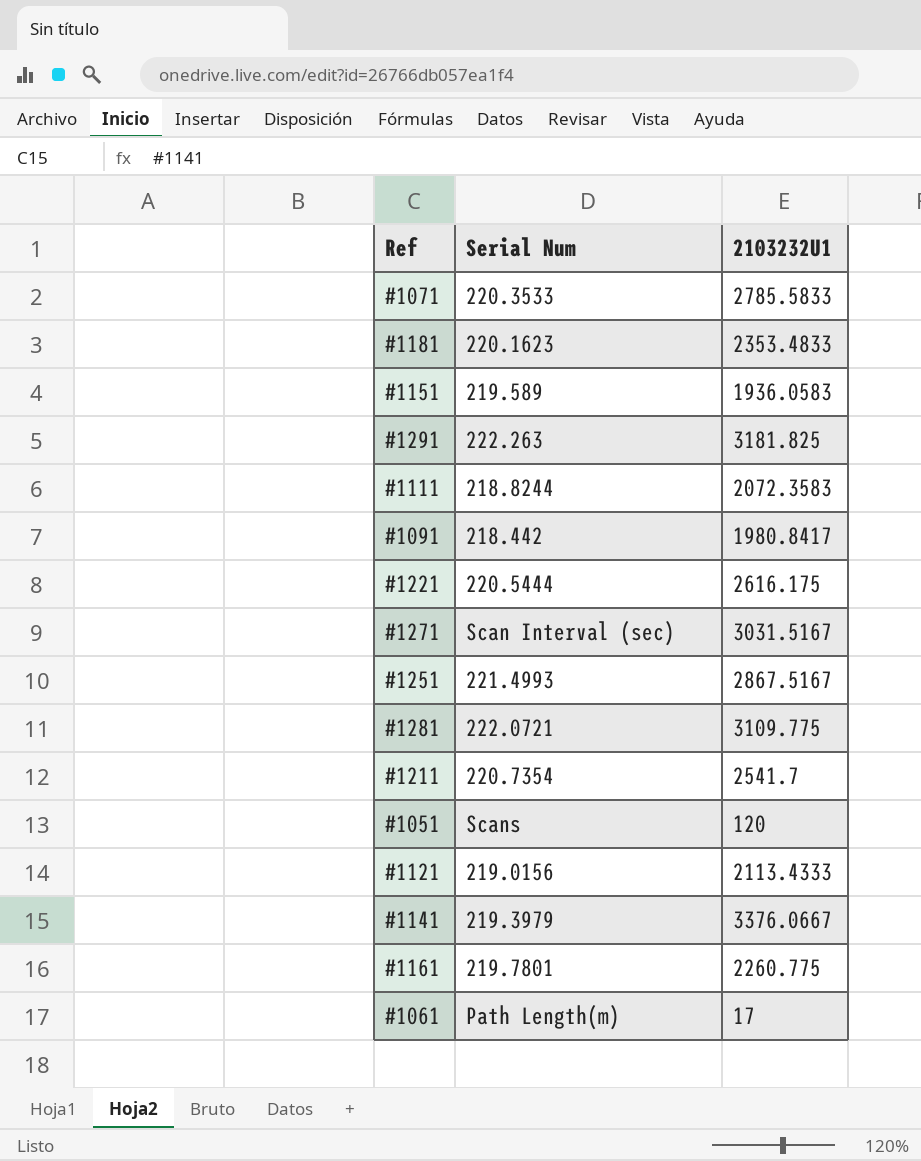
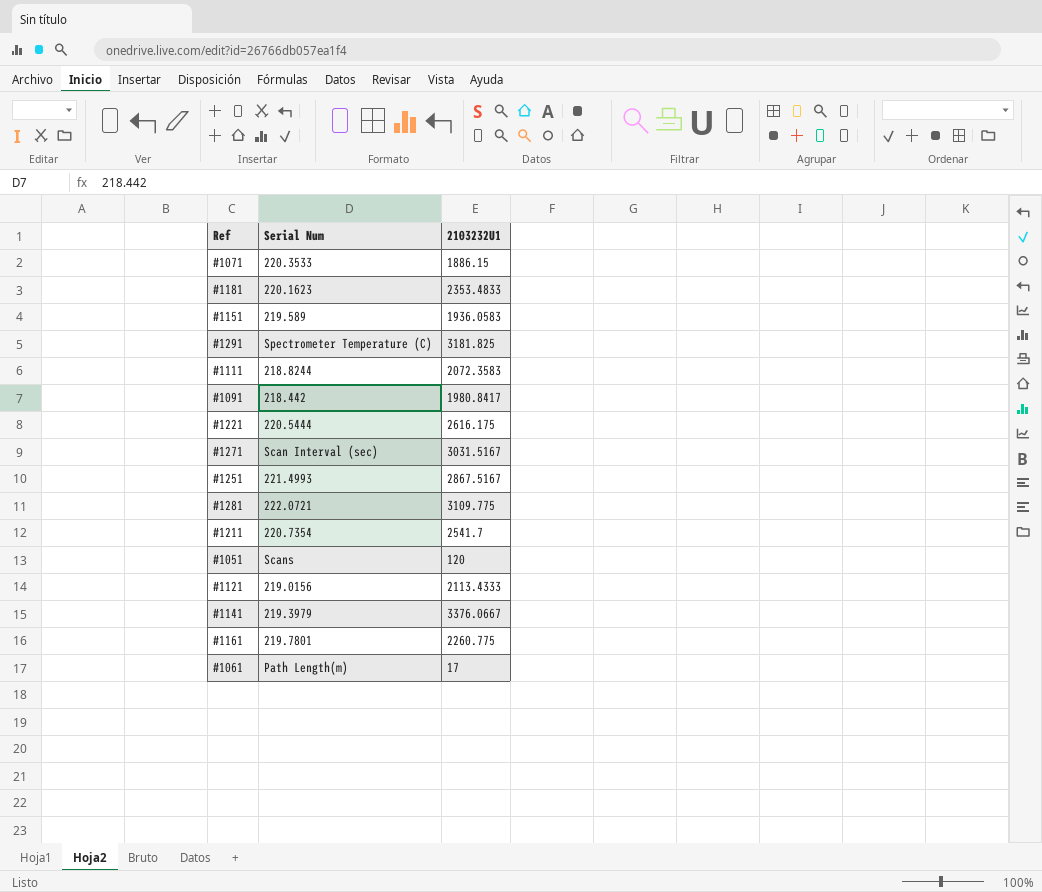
#1071 | 2103232U1: 2785.5833 -> 1886.15
#1291 | Serial Num: 222.263 -> Spectrometer Temperature (C)

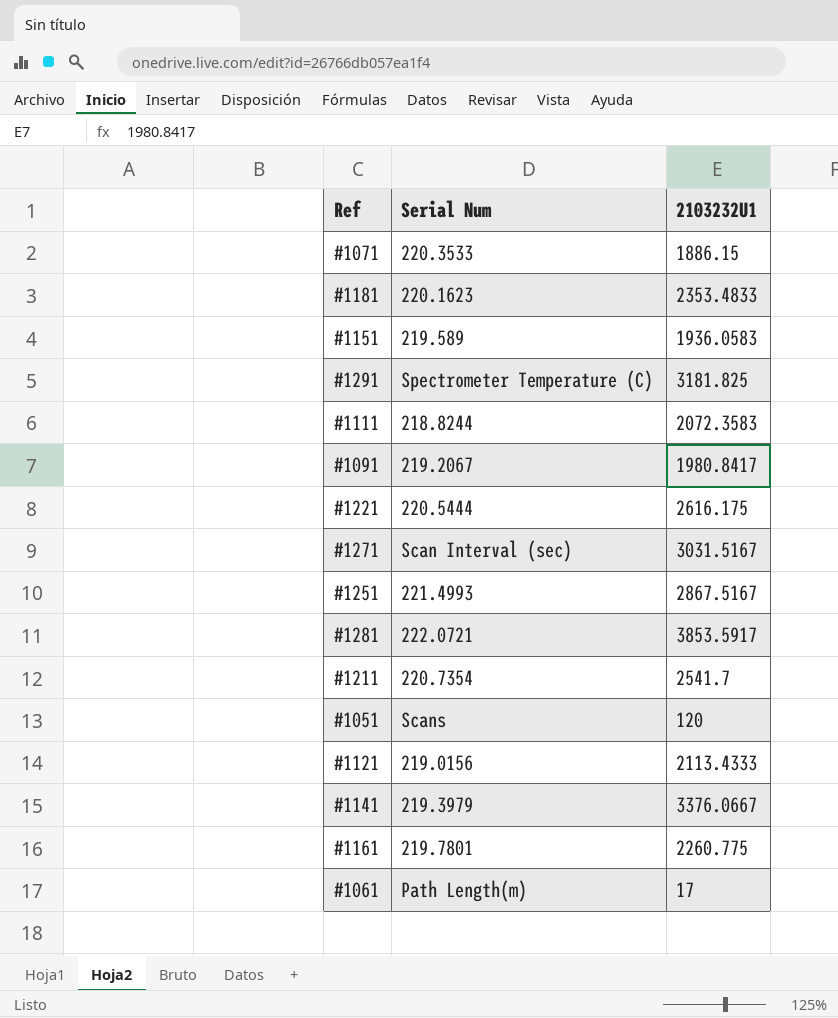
#1091 | Serial Num: 218.442 -> 219.2067
#1281 | 2103232U1: 3109.775 -> 3853.5917

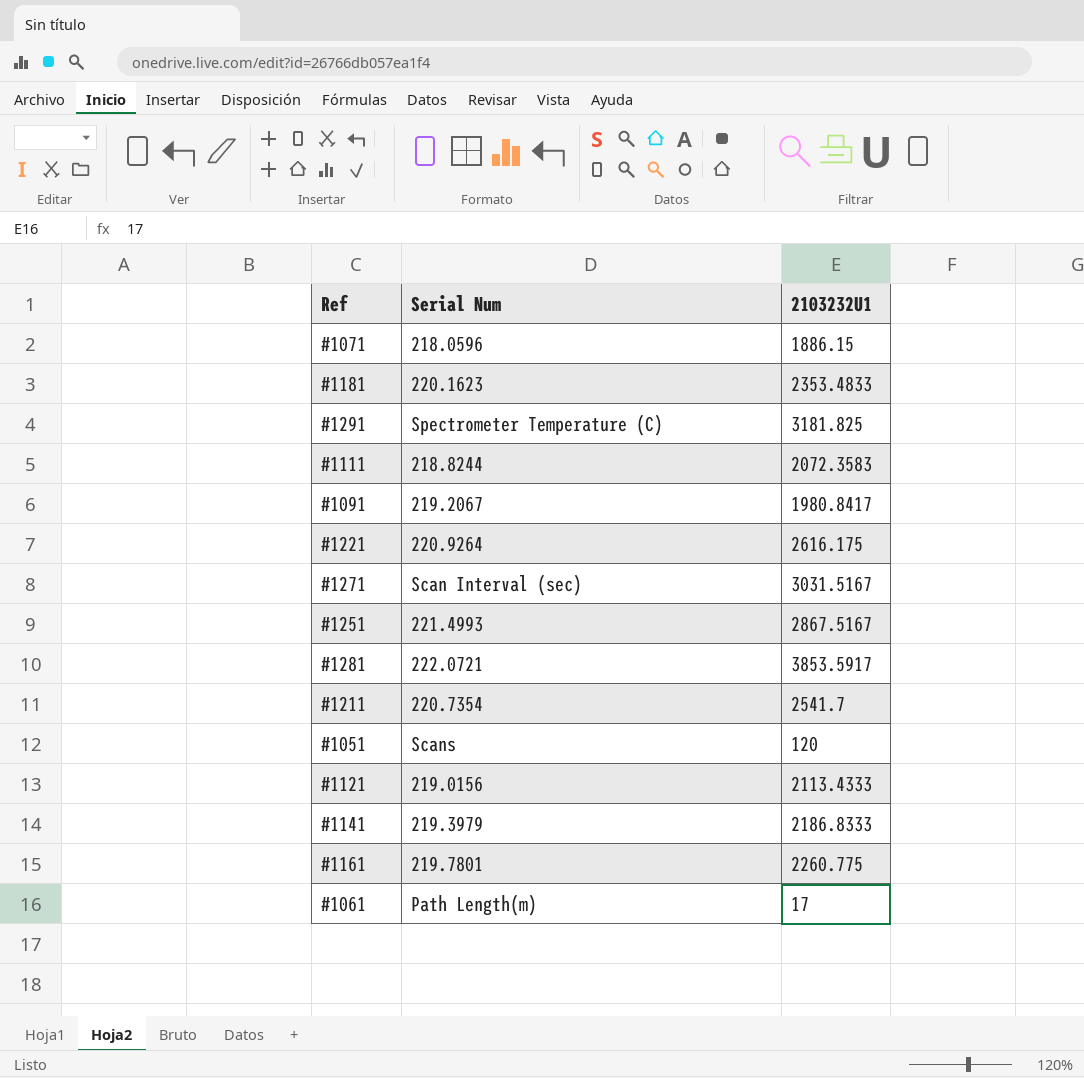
row #1151: 219.589 | 1936.0583 -> none
#1071 | Serial Num: 220.3533 -> 218.0596
#1221 | Serial Num: 220.5444 -> 220.9264
#1141 | 2103232U1: 3376.0667 -> 2186.8333

